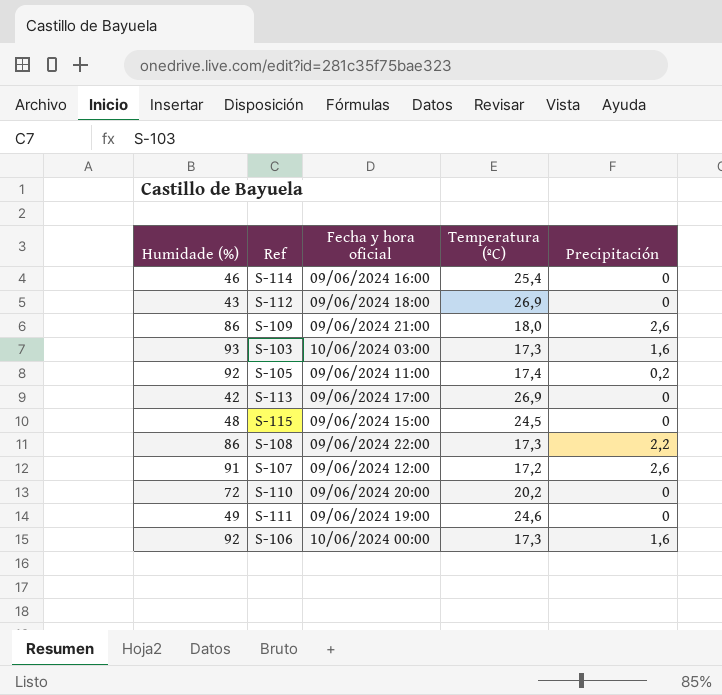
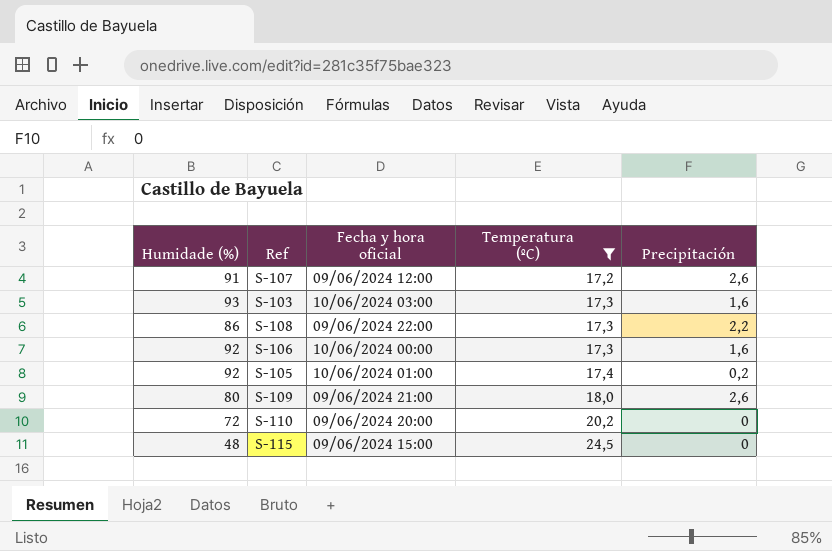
filter: none -> Temperatura (ºC) <= 24,5
row order: none -> Temperatura (ºC) ascending
S-105 | Fecha y hora oficial: 09/06/2024 11:00 -> 10/06/2024 01:00
S-109 | Humidade (%): 86 -> 80

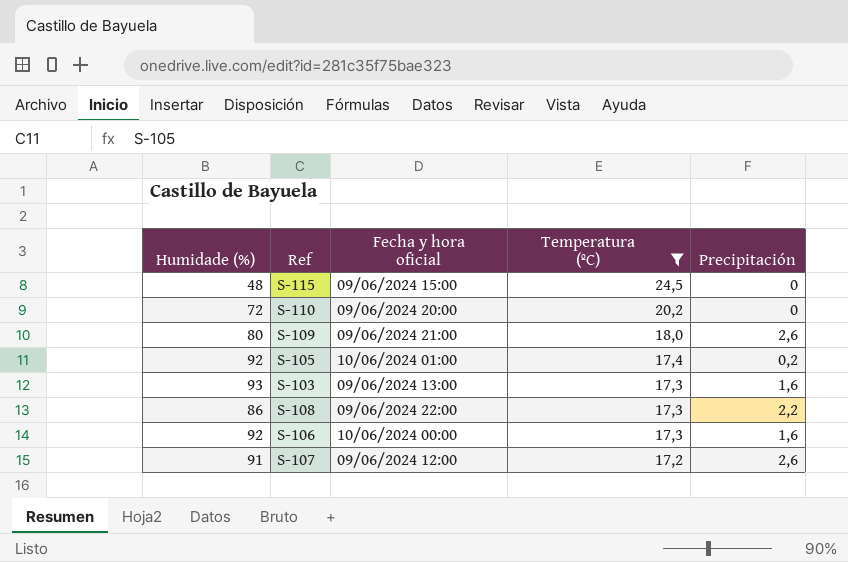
row order: Temperatura (ºC) ascending -> Temperatura (ºC) descending
S-103 | Fecha y hora oficial: 10/06/2024 03:00 -> 09/06/2024 13:00

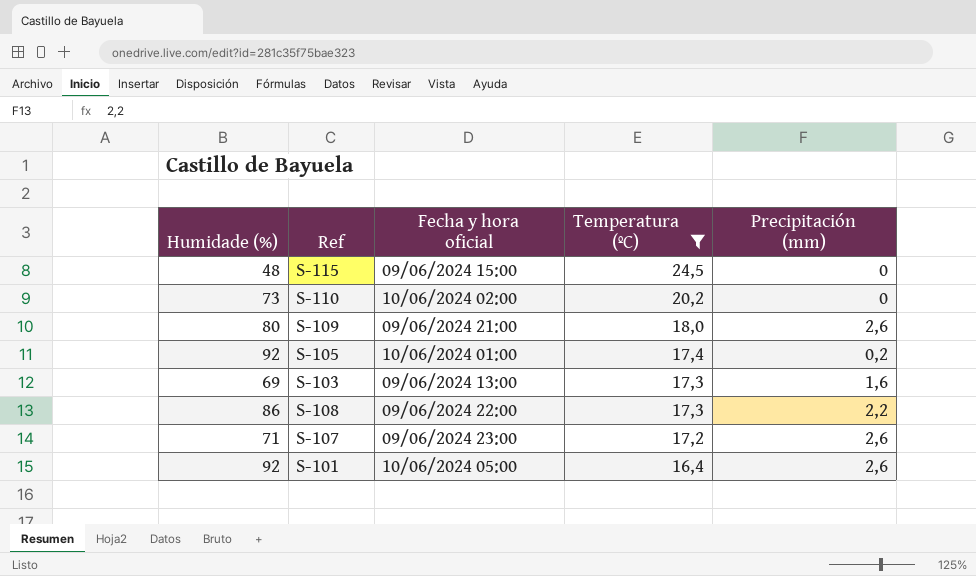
column name: Precipitación -> Precipitación (mm)
row S-106: 92 | 10/06/2024 00:00 | 17,3 | 1,6 -> none
S-110 | Humidade (%): 72 -> 73
S-110 | Fecha y hora oficial: 09/06/2024 20:00 -> 10/06/2024 02:00
S-103 | Humidade (%): 93 -> 69
S-107 | Humidade (%): 91 -> 71
S-107 | Fecha y hora oficial: 09/06/2024 12:00 -> 09/06/2024 23:00
row S-101: none -> 92 | 10/06/2024 05:00 | 16,4 | 2,6

